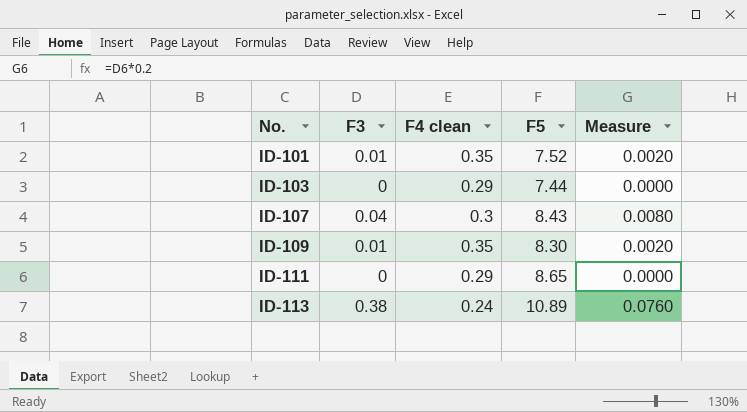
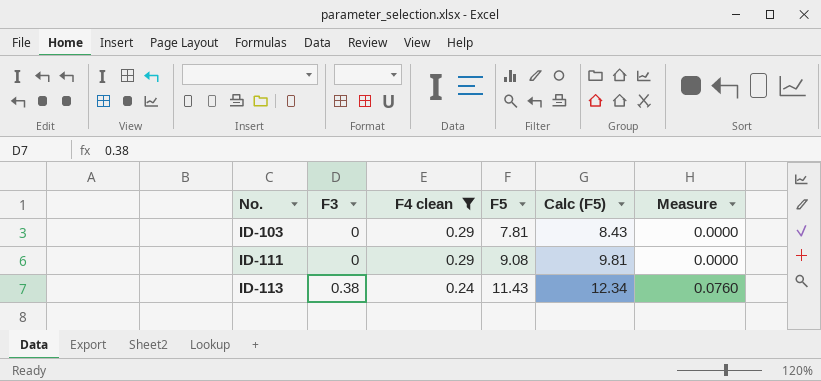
filter: none -> F4 clean <= 0.29
column Calc (F5) | formula: none -> [F5] * 1.08
ID-103 | F5: 7.44 -> 7.81
ID-111 | F5: 8.65 -> 9.08
ID-113 | F5: 10.89 -> 11.43

